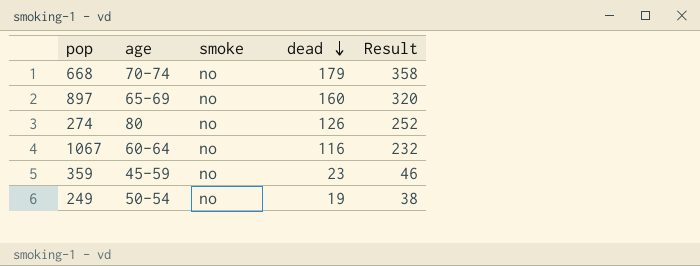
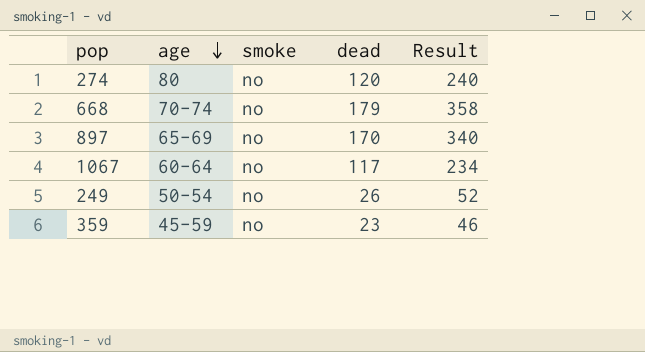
row order: dead descending -> age descending
274 | dead: 126 -> 120
274 | Result: 252 -> 240
897 | dead: 160 -> 170
897 | Result: 320 -> 340
1067 | dead: 116 -> 117
1067 | Result: 232 -> 234
249 | dead: 19 -> 26
249 | Result: 38 -> 52

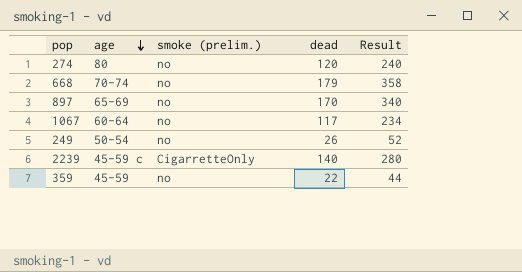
column name: smoke -> smoke (prelim.)
row 2239: none -> 45-59 c | CigarretteOnly | 140 | 280
359 | dead: 23 -> 22
359 | Result: 46 -> 44

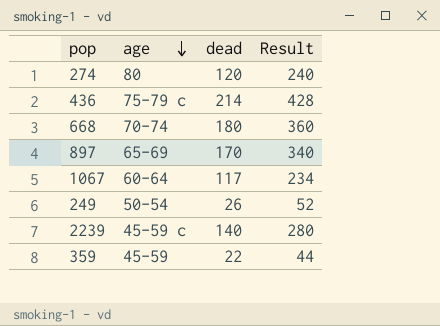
column smoke (prelim.) | position: 3 -> none
row 436: none -> 75-79 c | 214 | 428
668 | dead: 179 -> 180
668 | Result: 358 -> 360

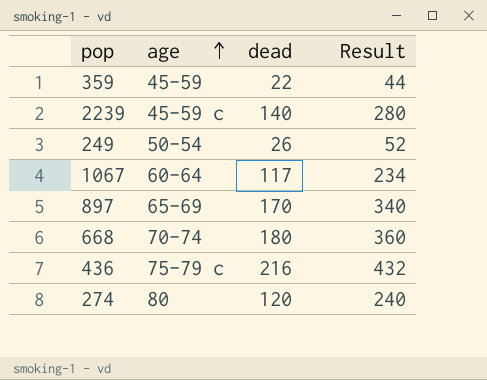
row order: age descending -> age ascending
436 | dead: 214 -> 216
436 | Result: 428 -> 432

